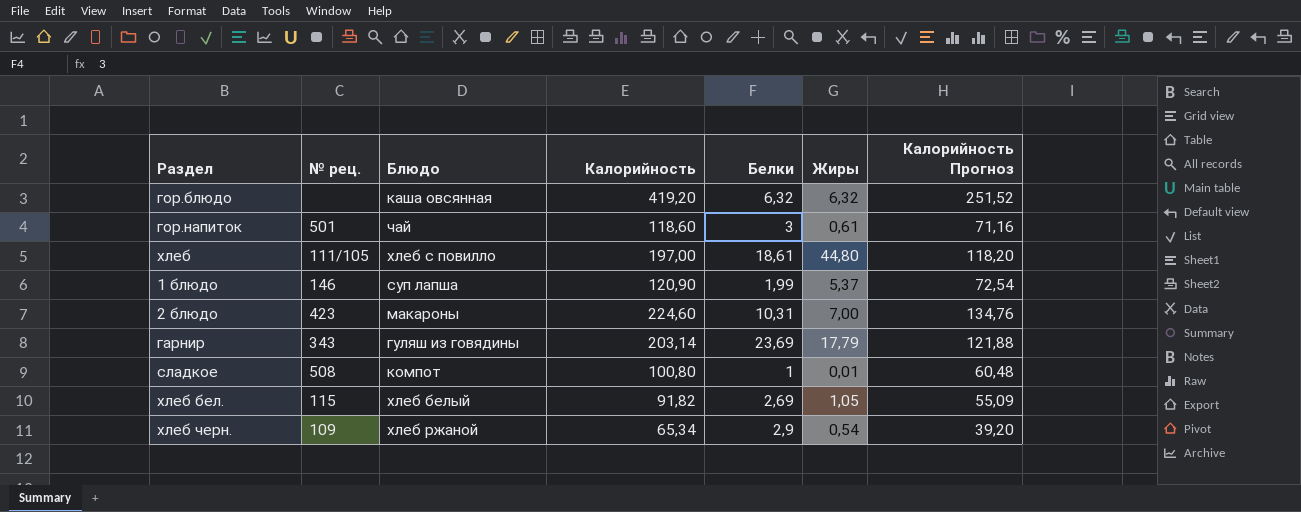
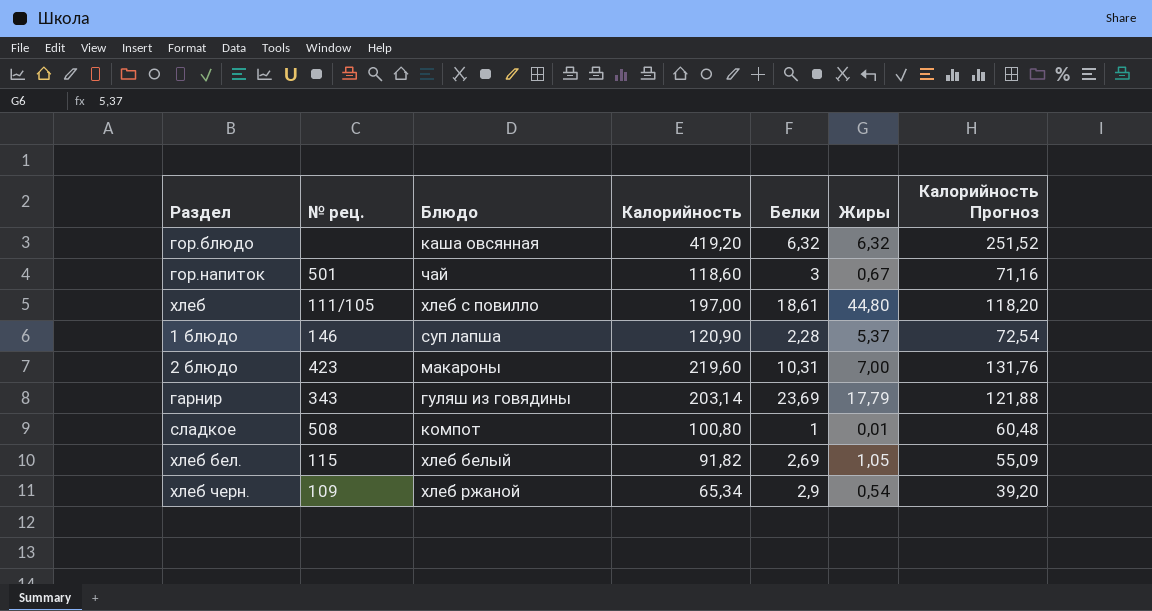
гор.напиток | Жиры: 0,61 -> 0,67
1 блюдо | Белки: 1,99 -> 2,28
2 блюдо | Калорийность: 224,60 -> 219,60
2 блюдо | Калорийность Прогноз: 134,76 -> 131,76

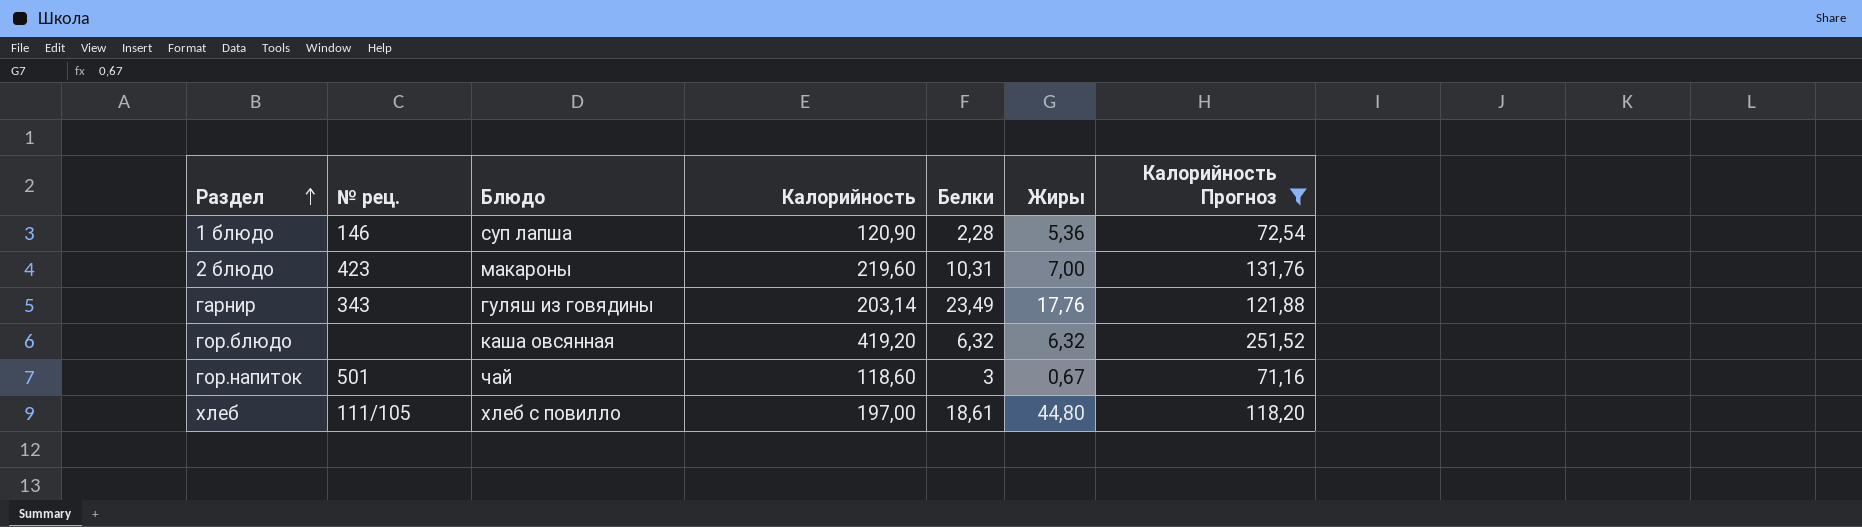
filter: none -> Калорийность Прогноз >= 71,16
row order: none -> Раздел ascending
1 блюдо | Жиры: 5,37 -> 5,36
гарнир | Белки: 23,69 -> 23,49
гарнир | Жиры: 17,79 -> 17,76

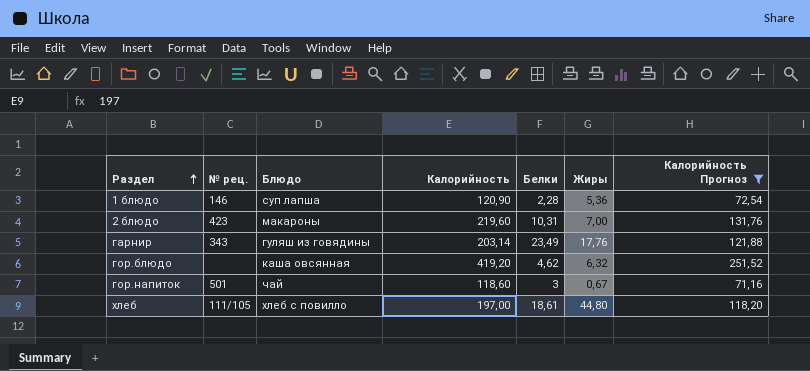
гор.блюдо | Белки: 6,32 -> 4,62

